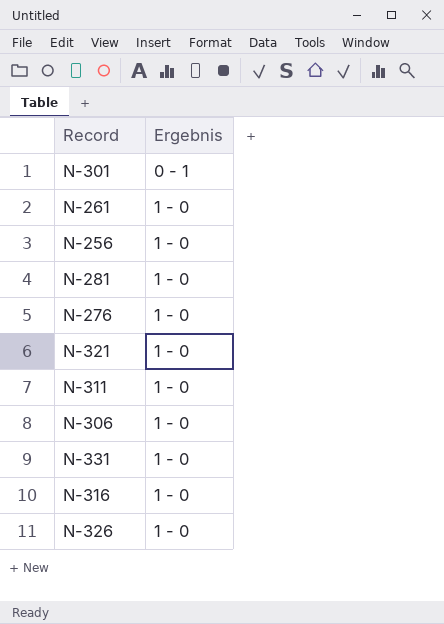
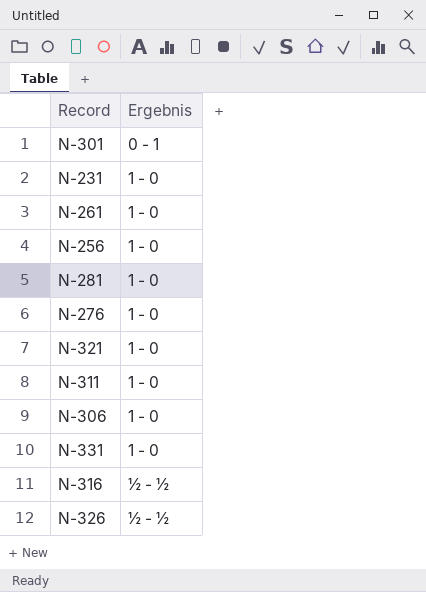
row N-231: none -> 1 - 0
N-316 | Ergebnis: 1 - 0 -> ½ - ½
N-326 | Ergebnis: 1 - 0 -> ½ - ½

